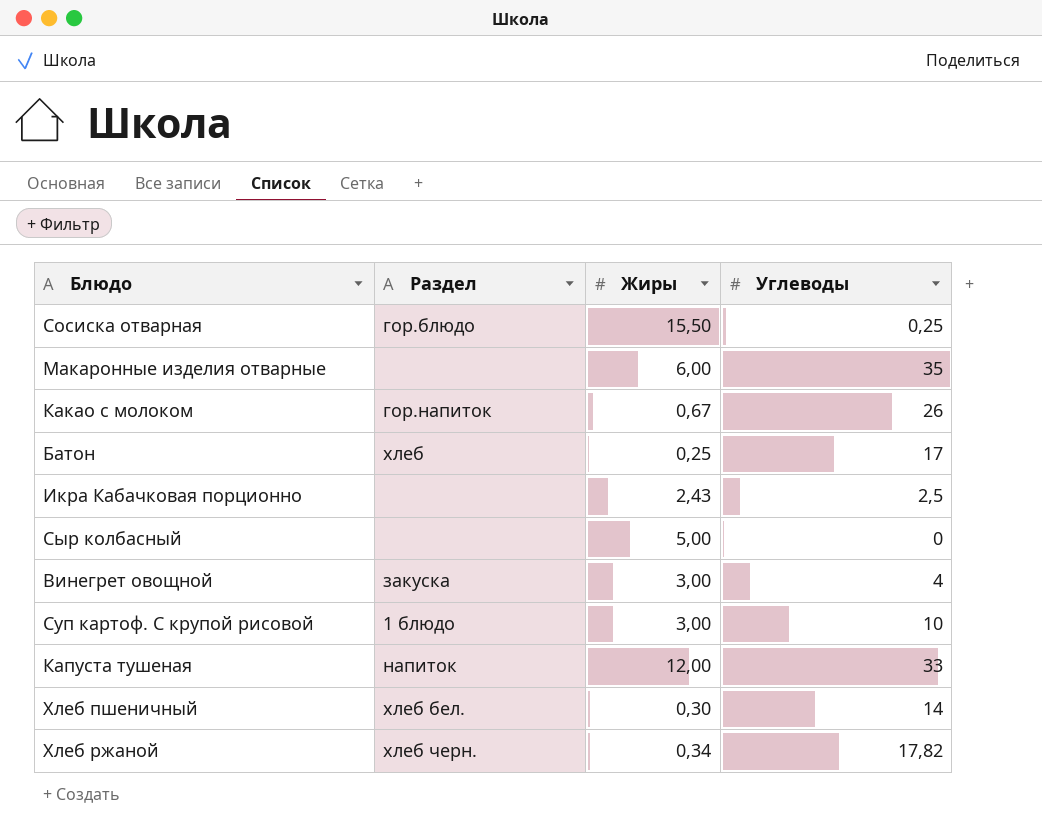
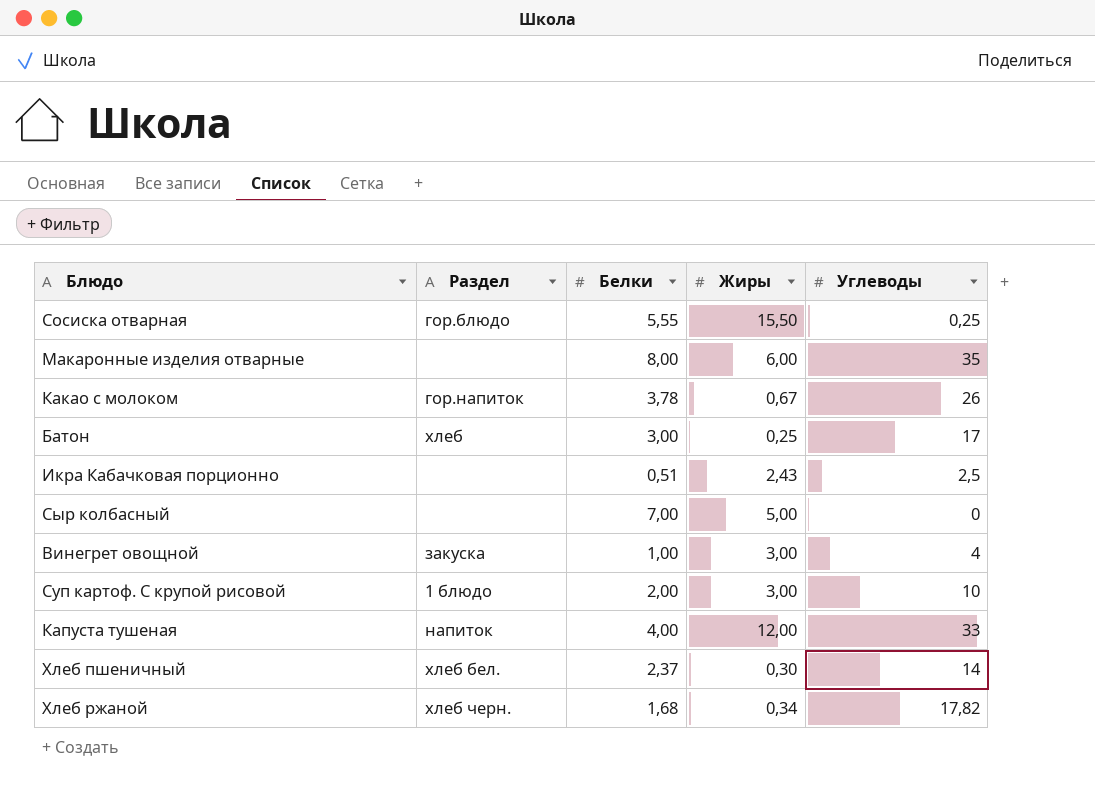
column Белки | position: none -> 3

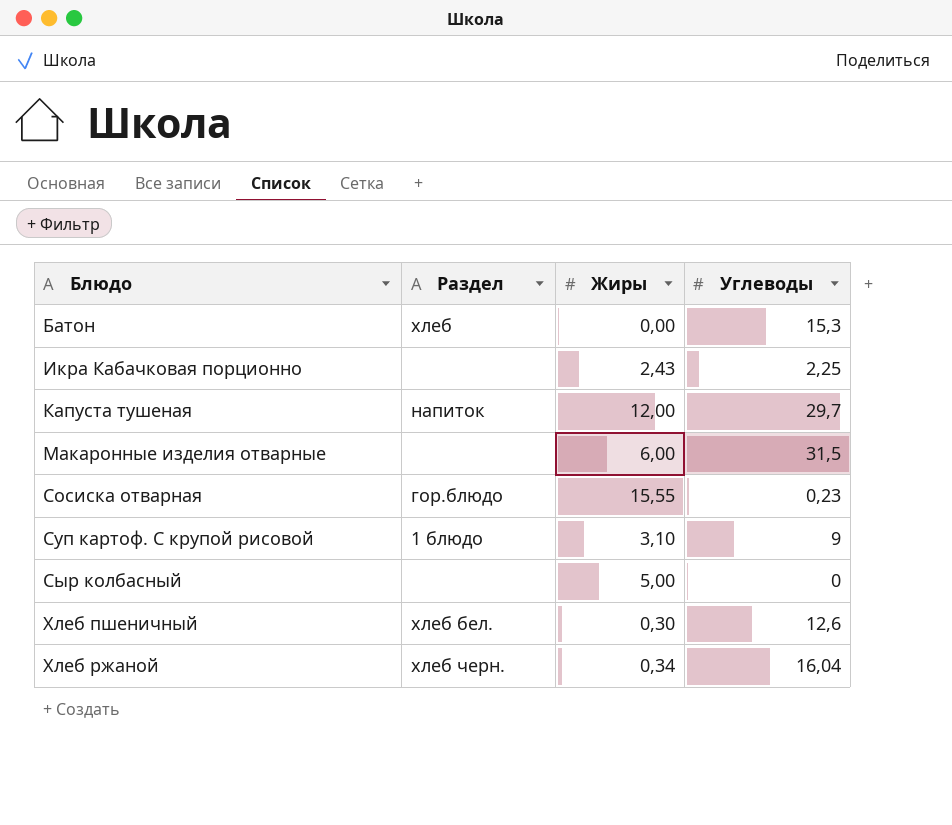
row order: none -> Блюдо ascending
column Белки | position: 3 -> none
row Какао с молоком: гор.напиток | 3,78 | 0,67 | 26 -> none
row Винегрет овощной: закуска | 1,00 | 3,00 | 4 -> none
Батон | Жиры: 0,25 -> 0,00
Батон | Углеводы: 17 -> 15,3
Икра Кабачковая порционно | Углеводы: 2,5 -> 2,25
Капуста тушеная | Углеводы: 33 -> 29,7
Макаронные изделия отварные | Углеводы: 35 -> 31,5
Сосиска отварная | Жиры: 15,50 -> 15,55
Сосиска отварная | Углеводы: 0,25 -> 0,23
Суп картоф. С крупой рисовой | Жиры: 3,00 -> 3,10
Суп картоф. С крупой рисовой | Углеводы: 10 -> 9
Хлеб пшеничный | Углеводы: 14 -> 12,6
Хлеб ржаной | Углеводы: 17,82 -> 16,04

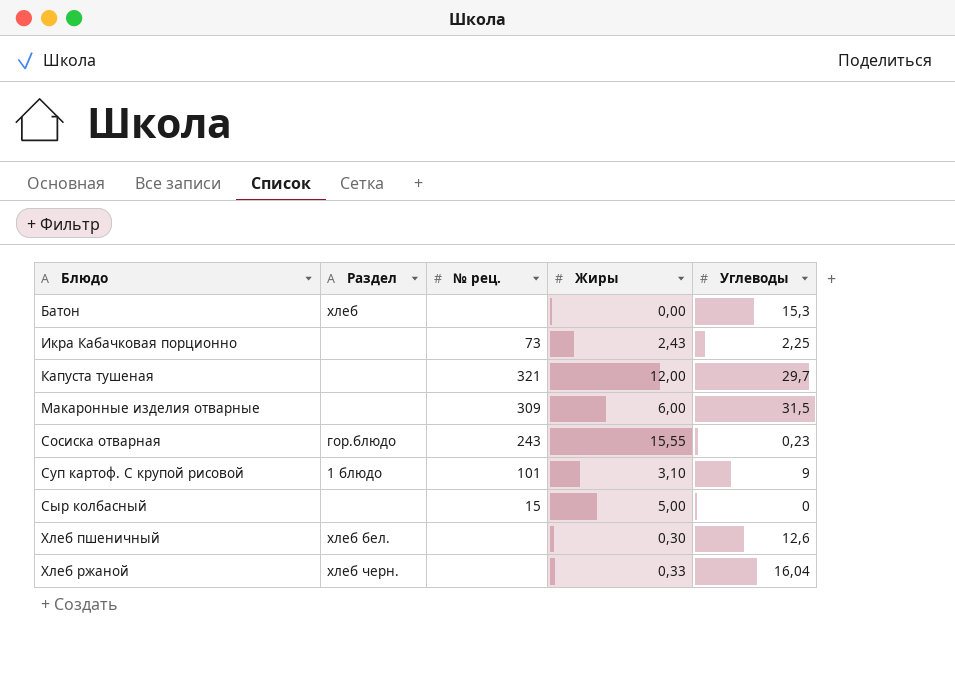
column № рец. | position: none -> 3
Капуста тушеная | Раздел: напиток -> none
Хлеб ржаной | Жиры: 0,34 -> 0,33

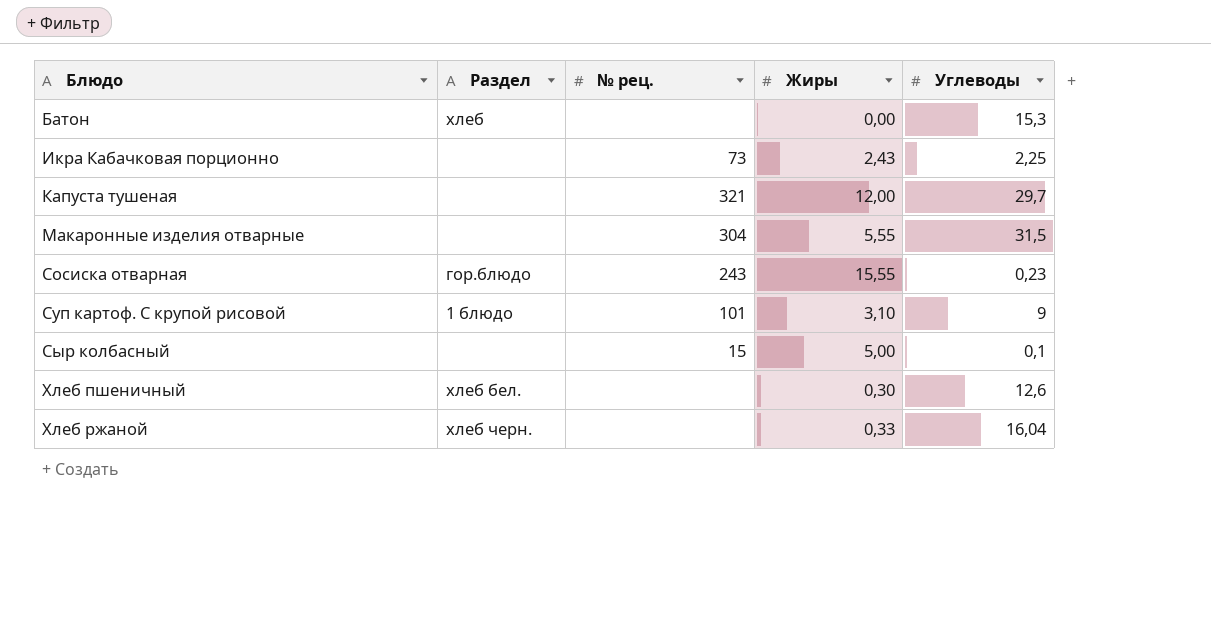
Макаронные изделия отварные | № рец.: 309 -> 304
Макаронные изделия отварные | Жиры: 6,00 -> 5,55
Сыр колбасный | Углеводы: 0 -> 0,1

